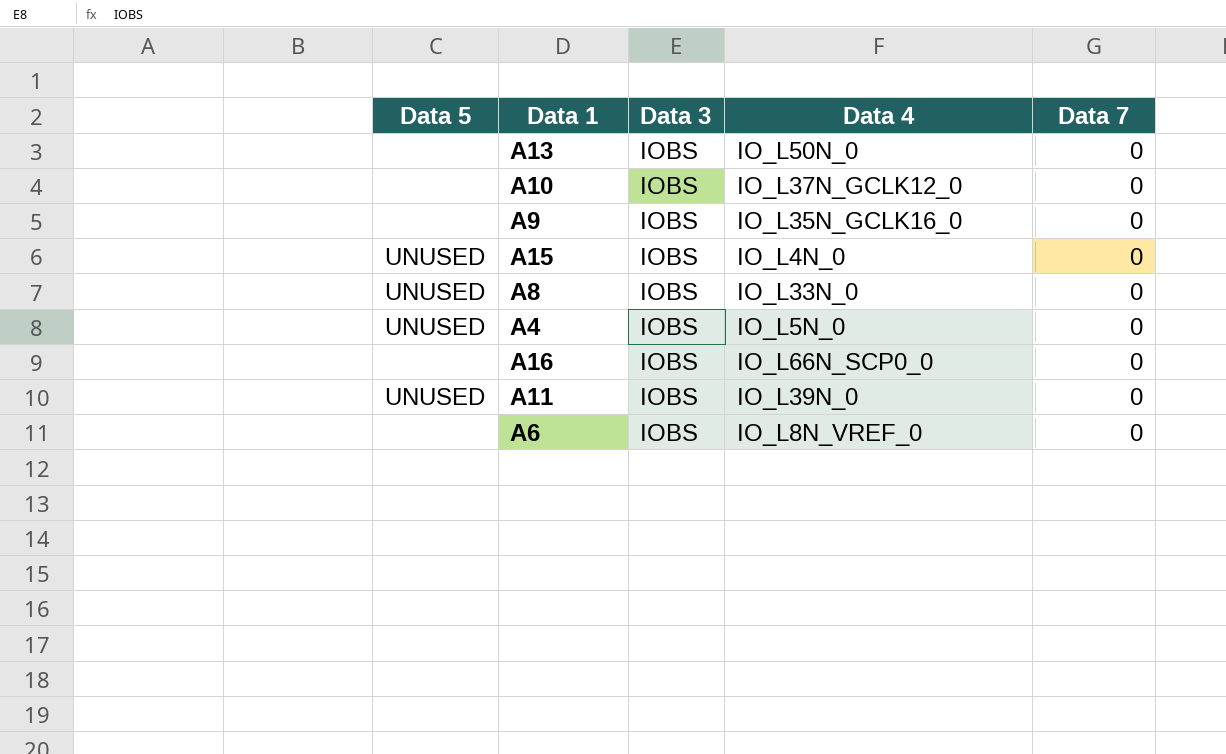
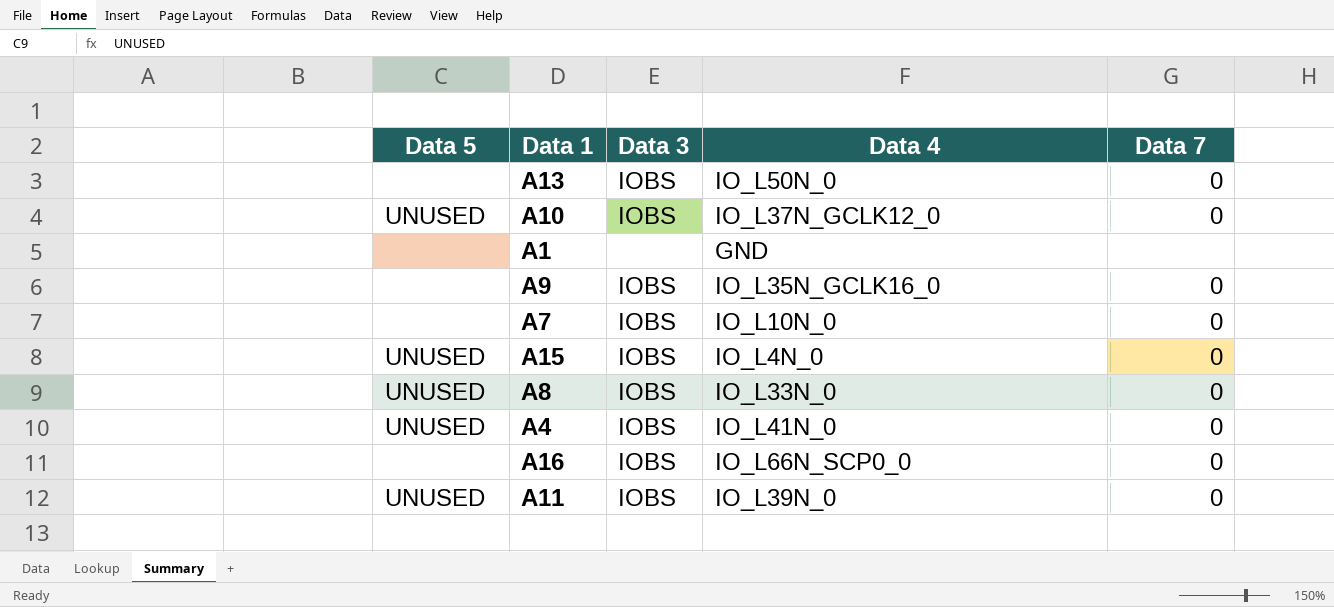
row A6: none | IOBS | IO_L8N_VREF_0 | 0 -> none
A10 | Data 5: none -> UNUSED
row A1: none -> none | none | GND | none
row A7: none -> none | IOBS | IO_L10N_0 | 0
A4 | Data 4: IO_L5N_0 -> IO_L41N_0

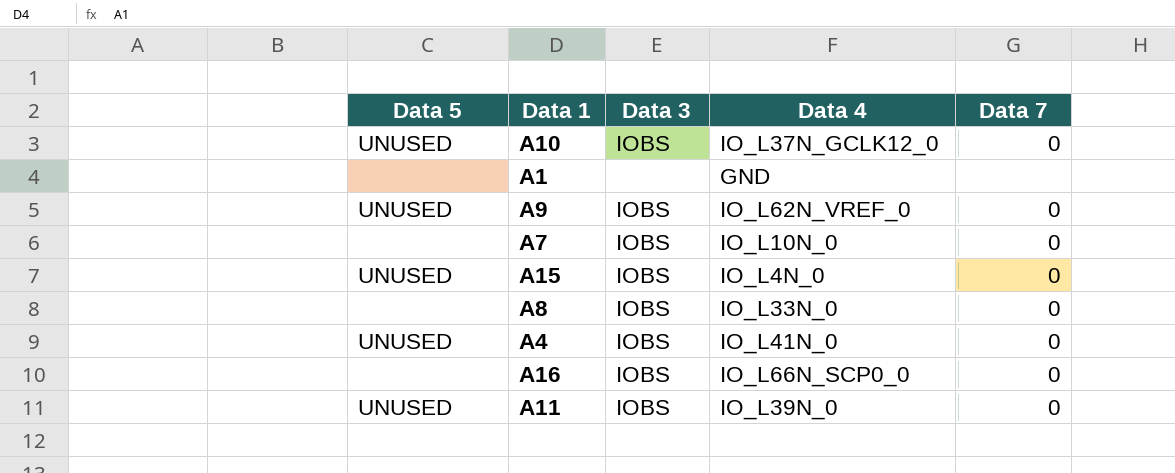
row A13: none | IOBS | IO_L50N_0 | 0 -> none
A9 | Data 5: none -> UNUSED
A9 | Data 4: IO_L35N_GCLK16_0 -> IO_L62N_VREF_0
A8 | Data 5: UNUSED -> none

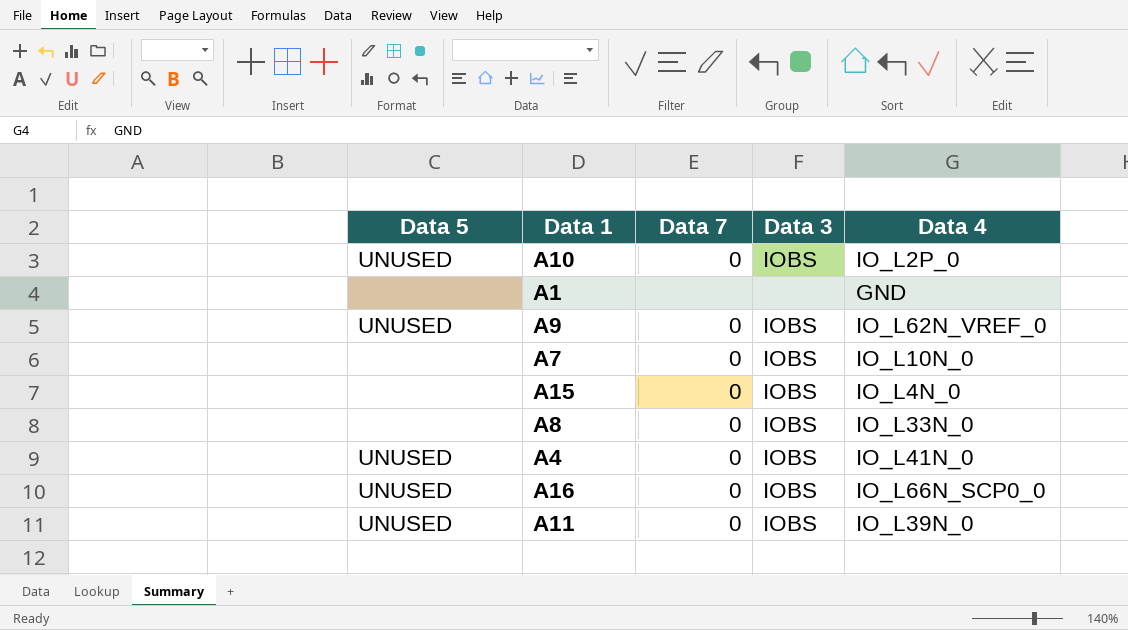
column Data 7 | position: 5 -> 3
A10 | Data 4: IO_L37N_GCLK12_0 -> IO_L2P_0
A15 | Data 5: UNUSED -> none
A16 | Data 5: none -> UNUSED

